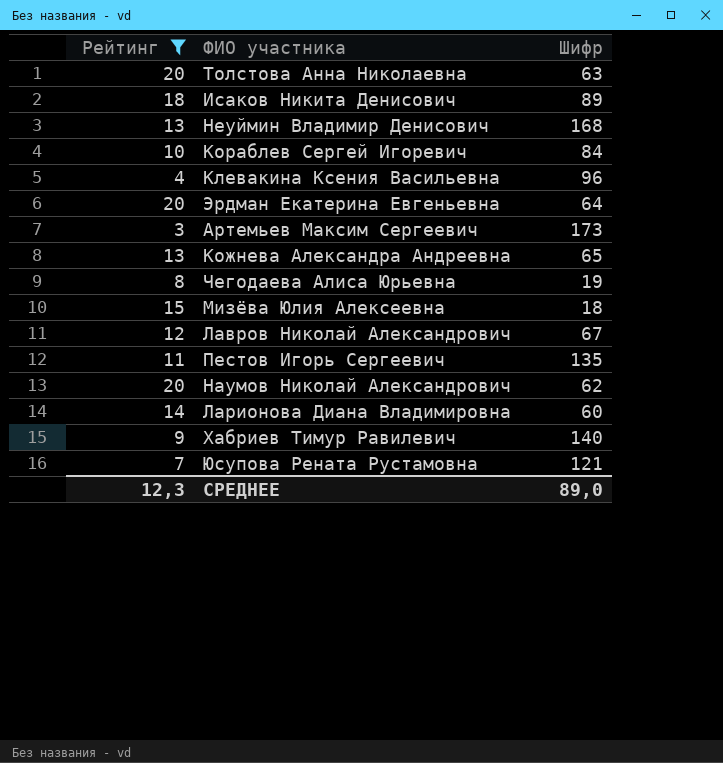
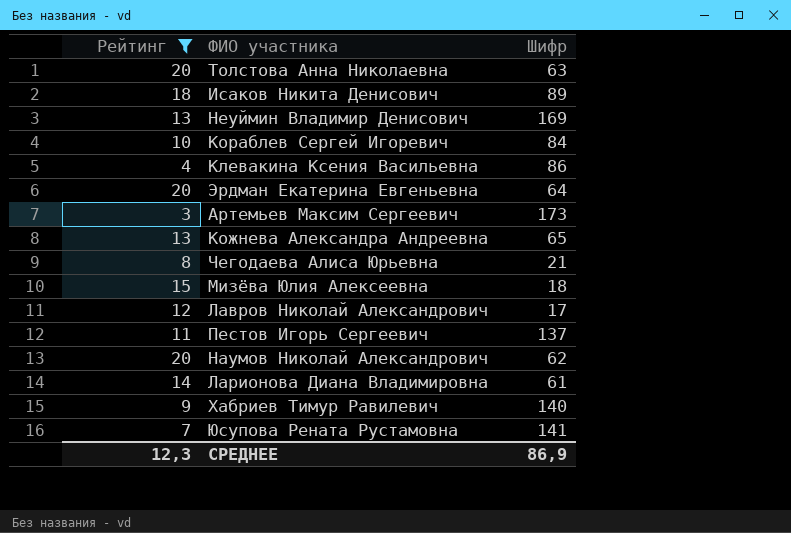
Неуймин Владимир Денисович | Шифр: 168 -> 169
Клевакина Ксения Васильевна | Шифр: 96 -> 86
Чегодаева Алиса Юрьевна | Шифр: 19 -> 21
Лавров Николай Александрович | Шифр: 67 -> 17
Пестов Игорь Сергеевич | Шифр: 135 -> 137
Ларионова Диана Владимировна | Шифр: 60 -> 61
Юсупова Рената Рустамовна | Шифр: 121 -> 141
СРЕДНЕЕ | Шифр: 89,0 -> 86,9

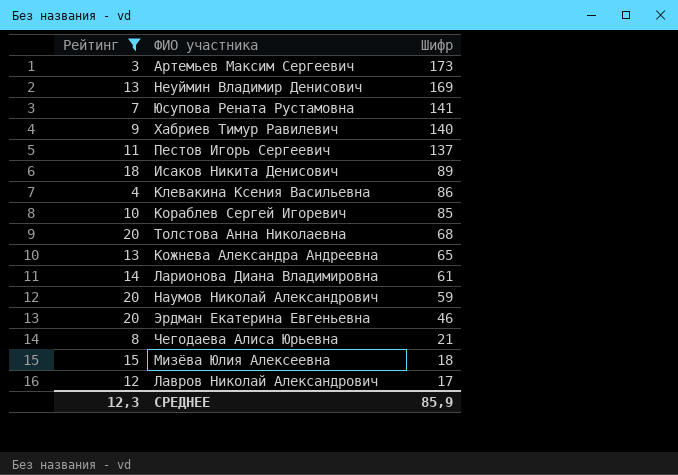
row order: none -> Шифр descending
Кораблев Сергей Игоревич | Шифр: 84 -> 85
Толстова Анна Николаевна | Шифр: 63 -> 68
Наумов Николай Александрович | Шифр: 62 -> 59
Эрдман Екатерина Евгеньевна | Шифр: 64 -> 46
СРЕДНЕЕ | Шифр: 86,9 -> 85,9

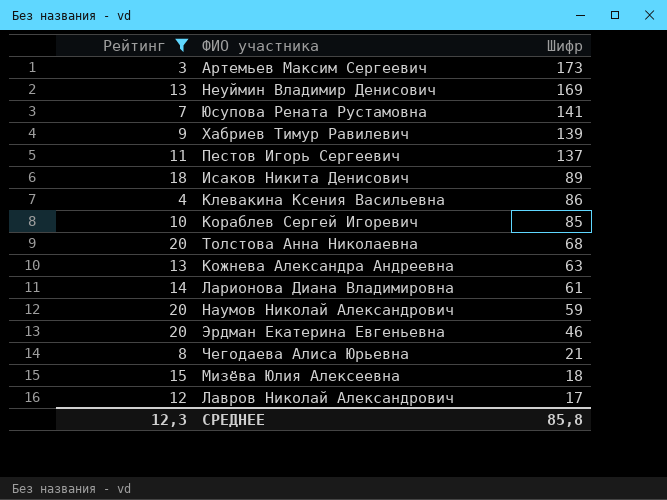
Хабриев Тимур Равилевич | Шифр: 140 -> 139
Кожнева Александра Андреевна | Шифр: 65 -> 63
СРЕДНЕЕ | Шифр: 85,9 -> 85,8

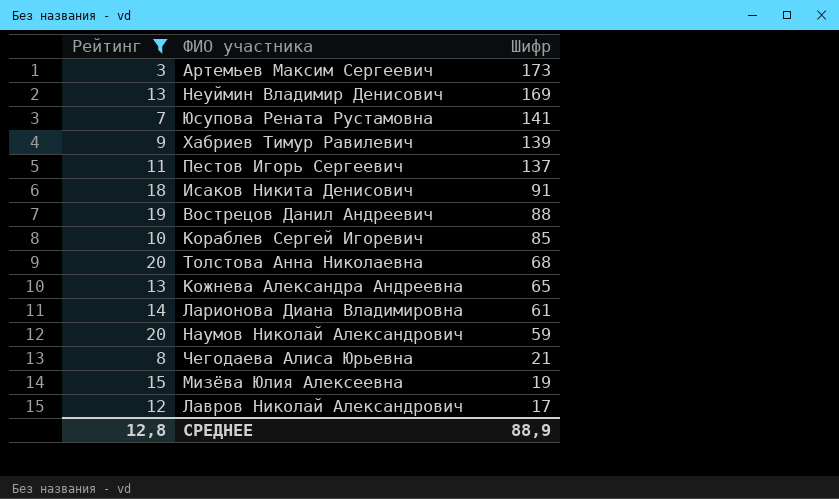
row Клевакина Ксения Васильевна: 4 | 86 -> none
row Эрдман Екатерина Евгеньевна: 20 | 46 -> none
Исаков Никита Денисович | Шифр: 89 -> 91
row Вострецов Данил Андреевич: none -> 19 | 88
Кожнева Александра Андреевна | Шифр: 63 -> 65
Мизёва Юлия Алексеевна | Шифр: 18 -> 19
СРЕДНЕЕ | Рейтинг: 12,3 -> 12,8
СРЕДНЕЕ | Шифр: 85,8 -> 88,9

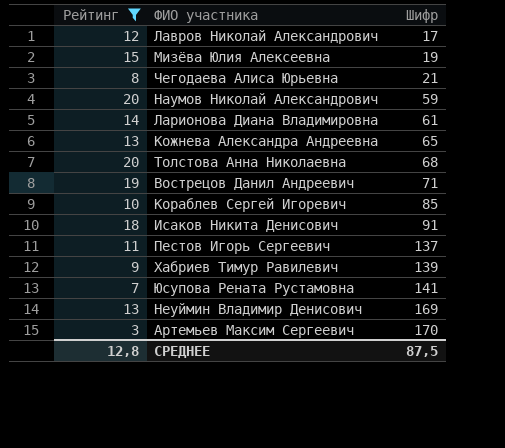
row order: Шифр descending -> Шифр ascending
Вострецов Данил Андреевич | Шифр: 88 -> 71
Артемьев Максим Сергеевич | Шифр: 173 -> 170
СРЕДНЕЕ | Шифр: 88,9 -> 87,5

